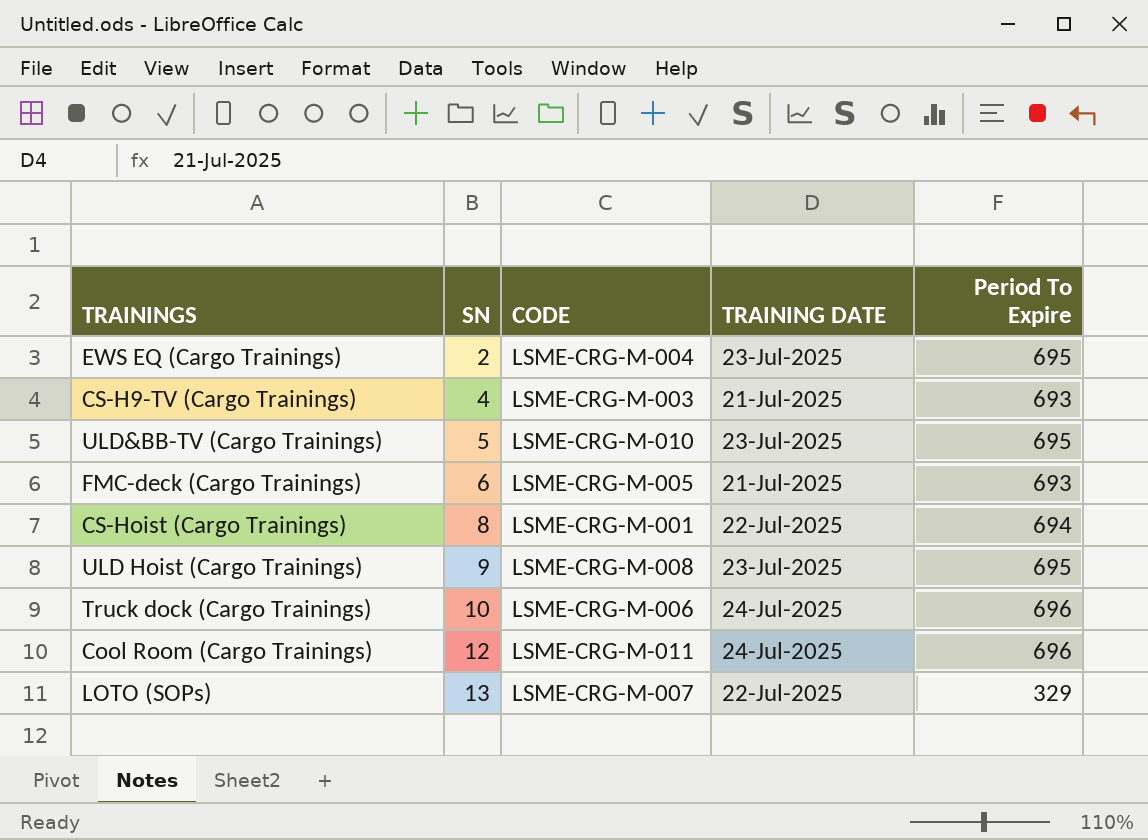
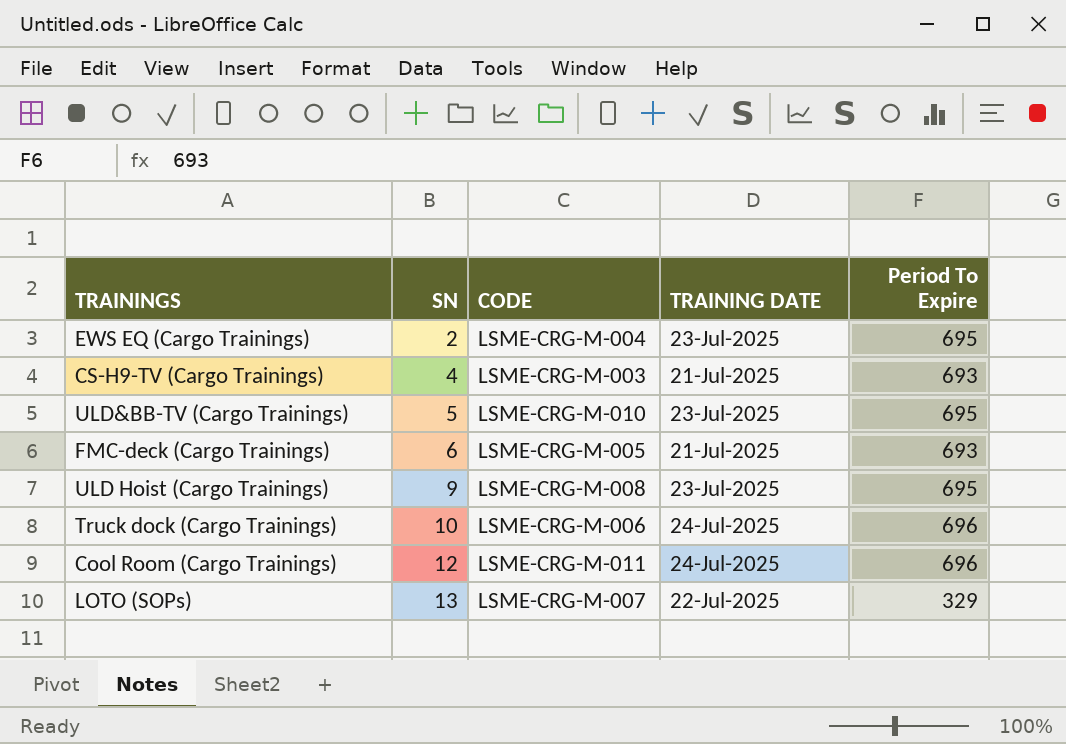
row CS-Hoist (Cargo Trainings): 8 | LSME-CRG-M-001 | 22-Jul-2025 | 694 -> none

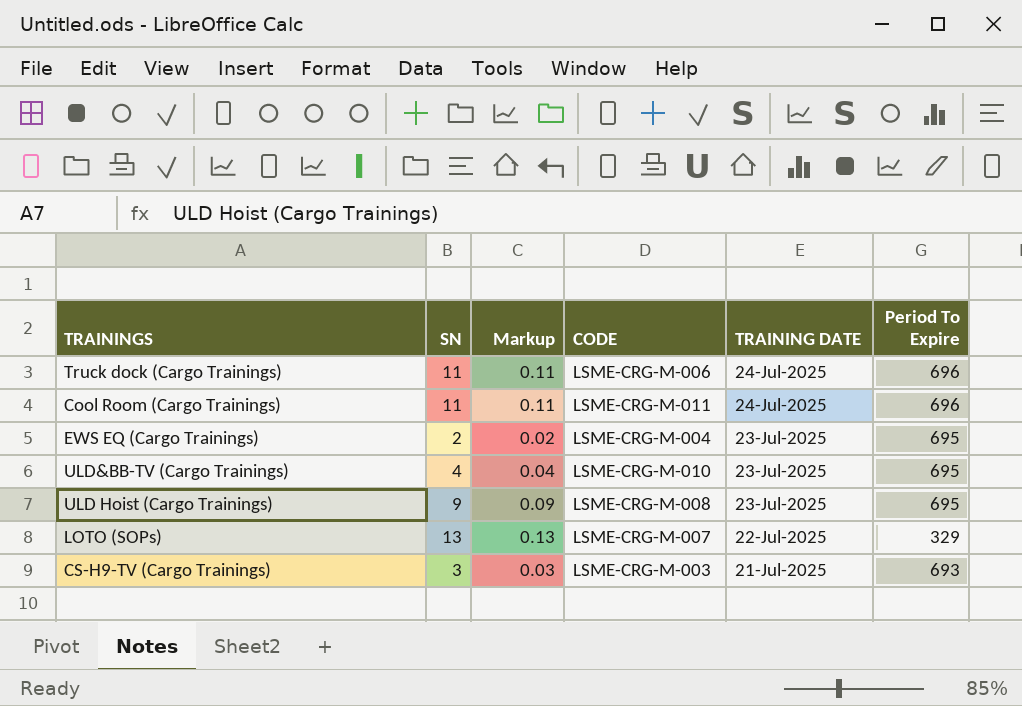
row order: SN ascending -> TRAINING DATE descending
column Markup | formula: none -> [SN] * 0.01
row FMC-deck (Cargo Trainings): 6 | LSME-CRG-M-005 | 21-Jul-2025 | 693 -> none
Truck dock (Cargo Trainings) | SN: 10 -> 11
Cool Room (Cargo Trainings) | SN: 12 -> 11
ULD&BB-TV (Cargo Trainings) | SN: 5 -> 4
CS-H9-TV (Cargo Trainings) | SN: 4 -> 3

